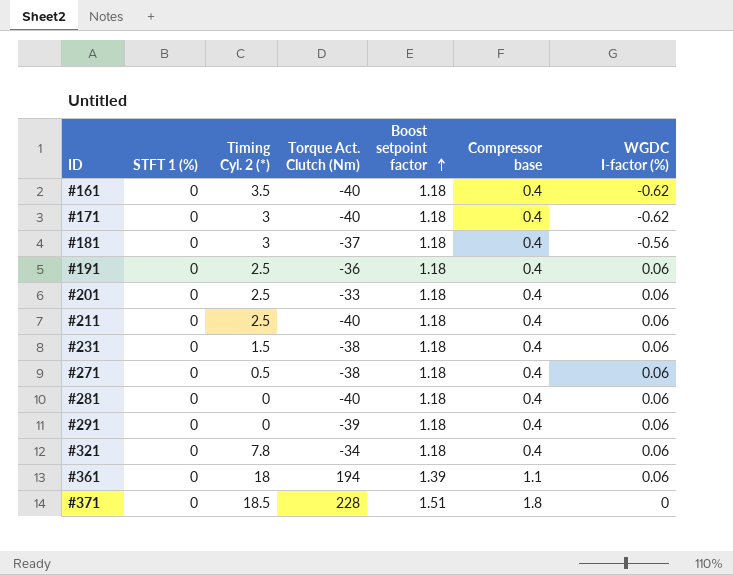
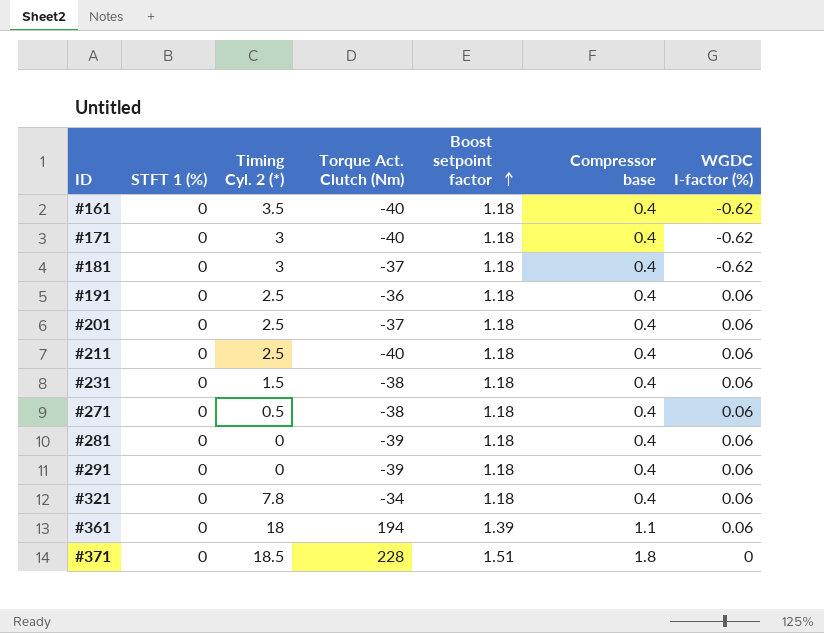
#181 | WGDC I-factor (%): -0.56 -> -0.62
#201 | Torque Act. Clutch (Nm): -33 -> -37
#281 | Torque Act. Clutch (Nm): -40 -> -39

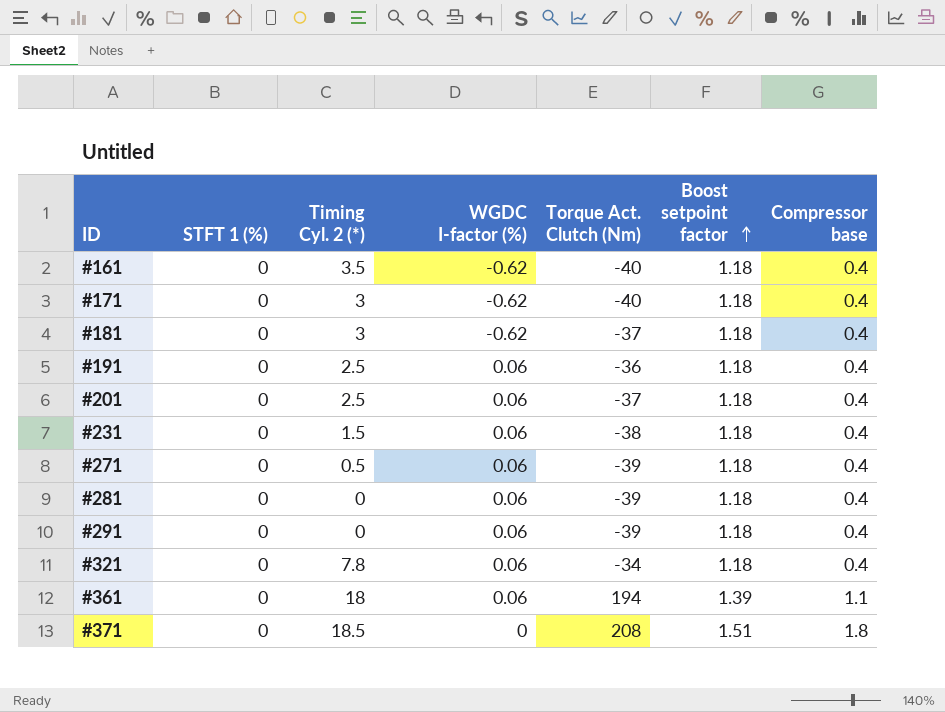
column WGDC I-factor (%) | position: 7 -> 4
row #211: 0 | 2.5 | -40 | 1.18 | 0.4 | 0.06 -> none
#271 | Torque Act. Clutch (Nm): -38 -> -39
#371 | Torque Act. Clutch (Nm): 228 -> 208

